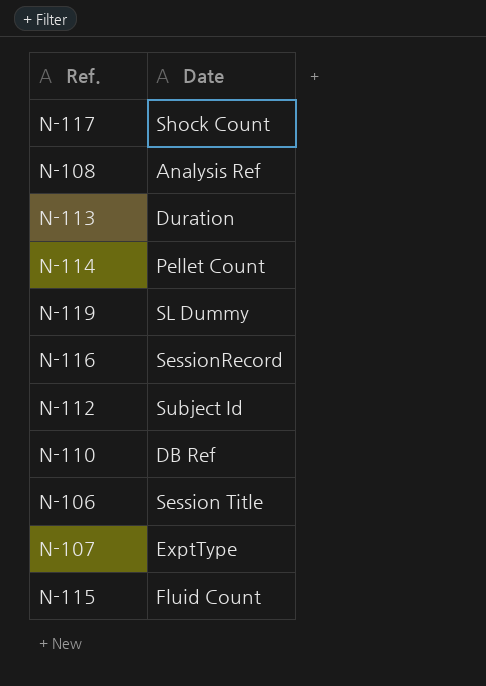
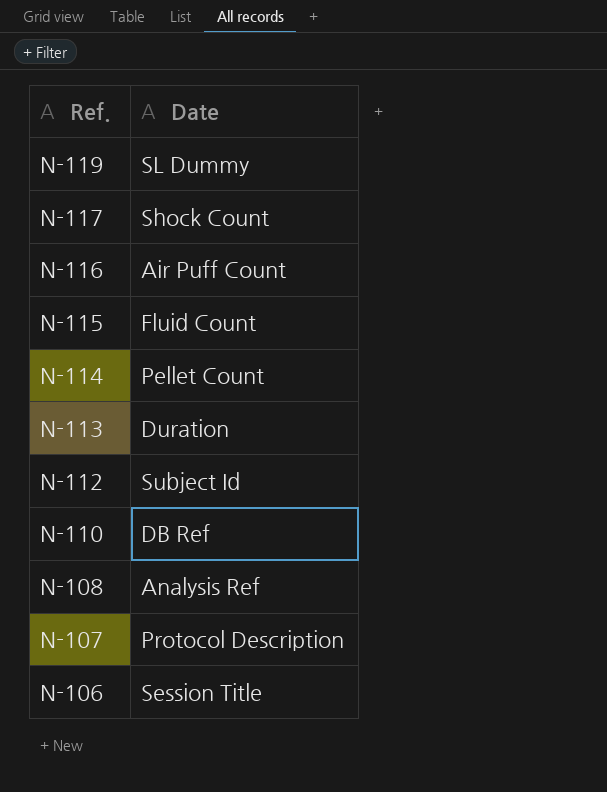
row order: none -> Ref. descending
N-116 | Date: SessionRecord -> Air Puff Count
N-107 | Date: ExptType -> Protocol Description

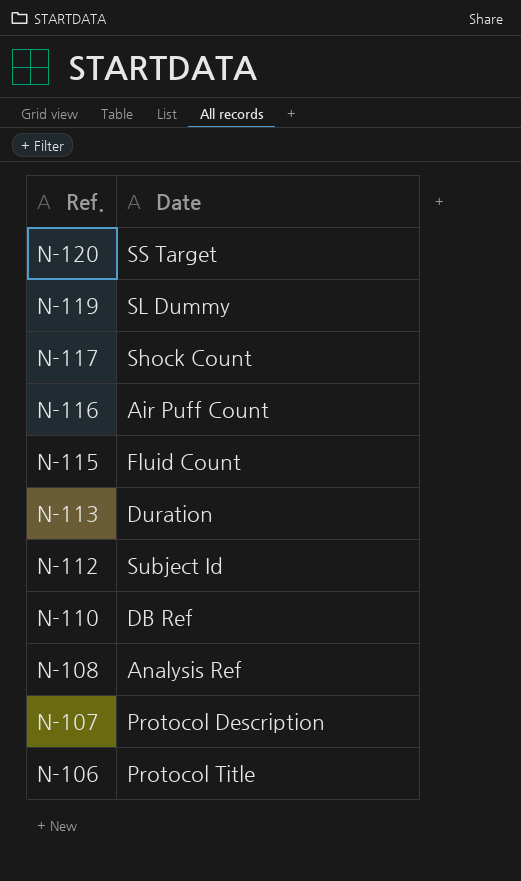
row N-114: Pellet Count -> none
row N-120: none -> SS Target
N-106 | Date: Session Title -> Protocol Title

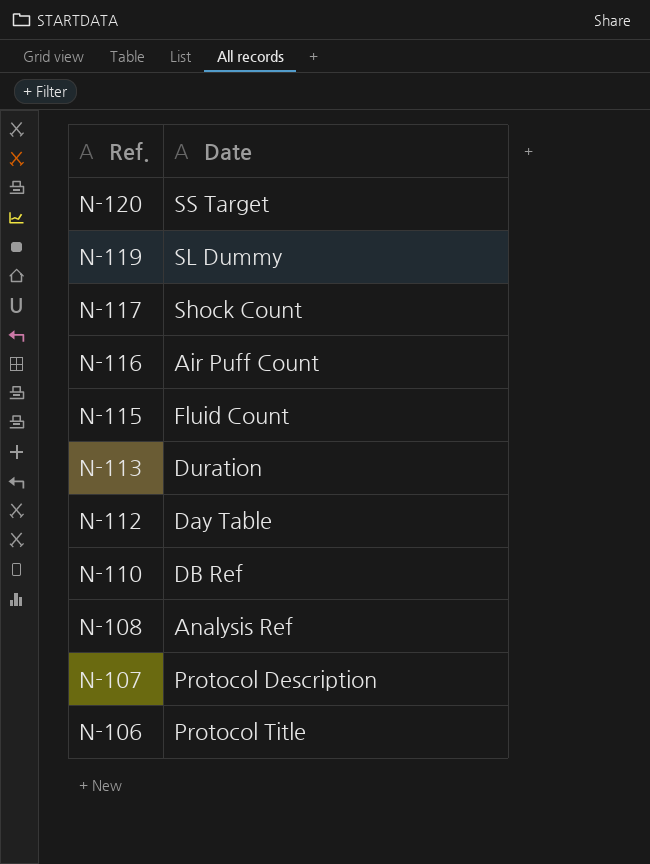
N-112 | Date: Subject Id -> Day Table

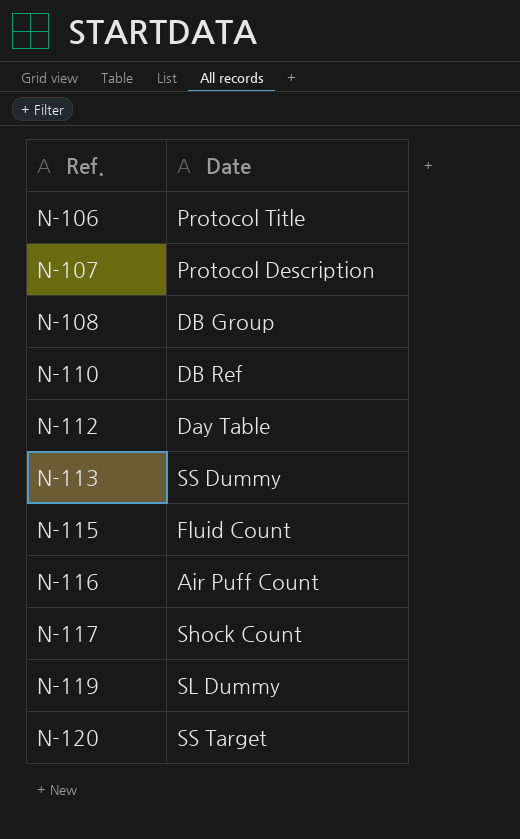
row order: Ref. descending -> Ref. ascending
N-108 | Date: Analysis Ref -> DB Group
N-113 | Date: Duration -> SS Dummy

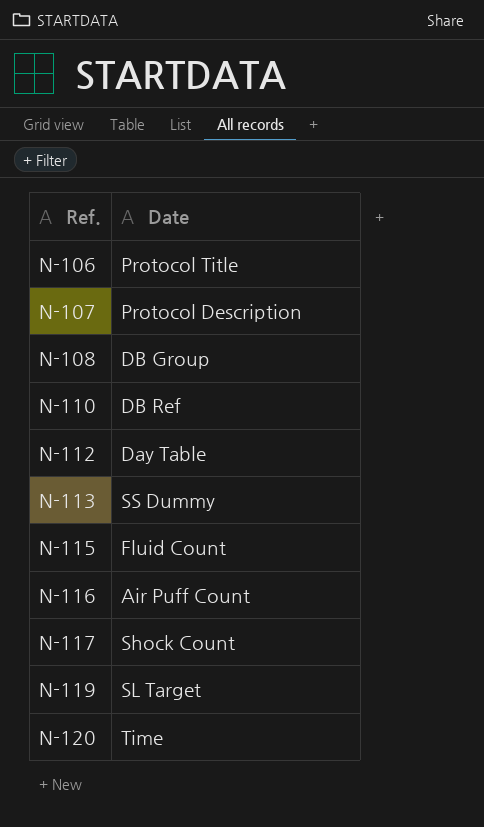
N-119 | Date: SL Dummy -> SL Target
N-120 | Date: SS Target -> Time

